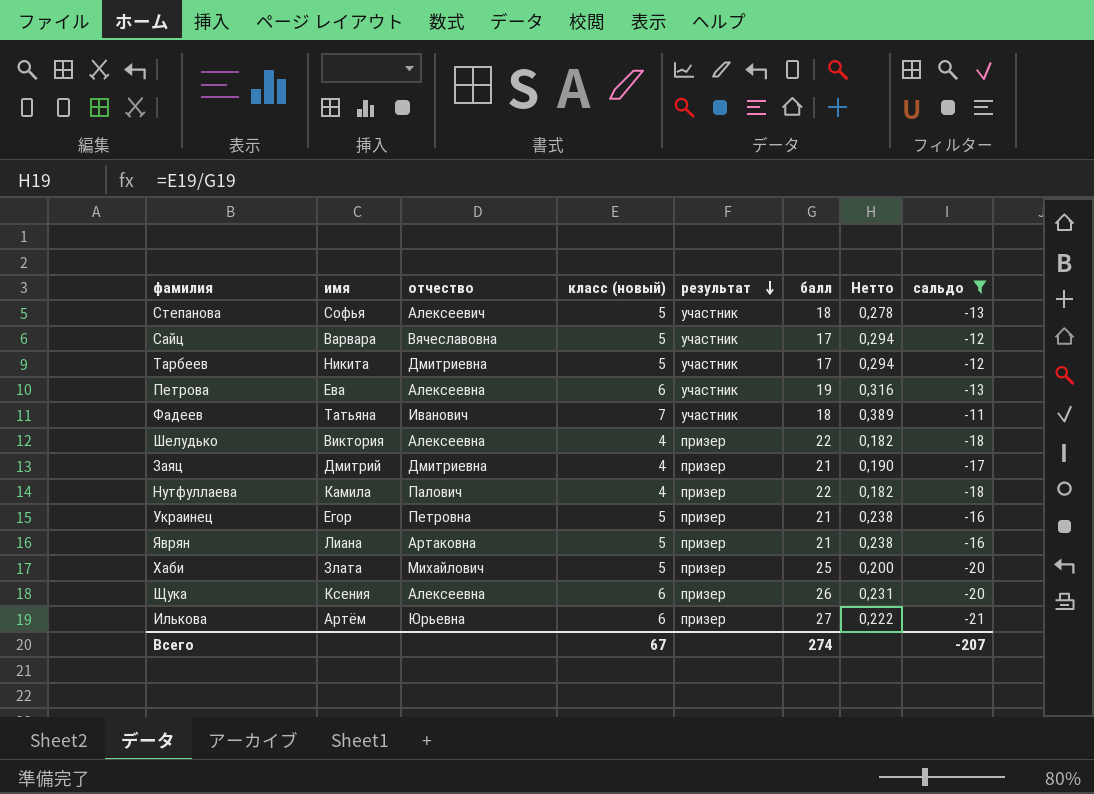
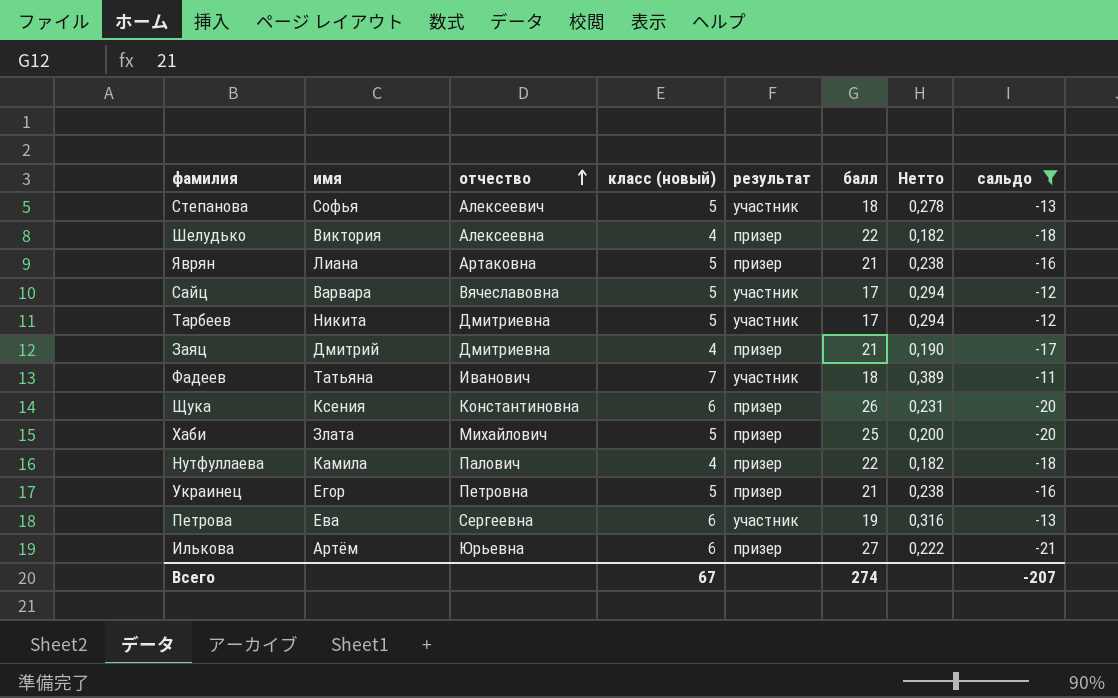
row order: результат descending -> отчество ascending
Щука | отчество: Алексеевна -> Константиновна
Петрова | отчество: Алексеевна -> Сергеевна

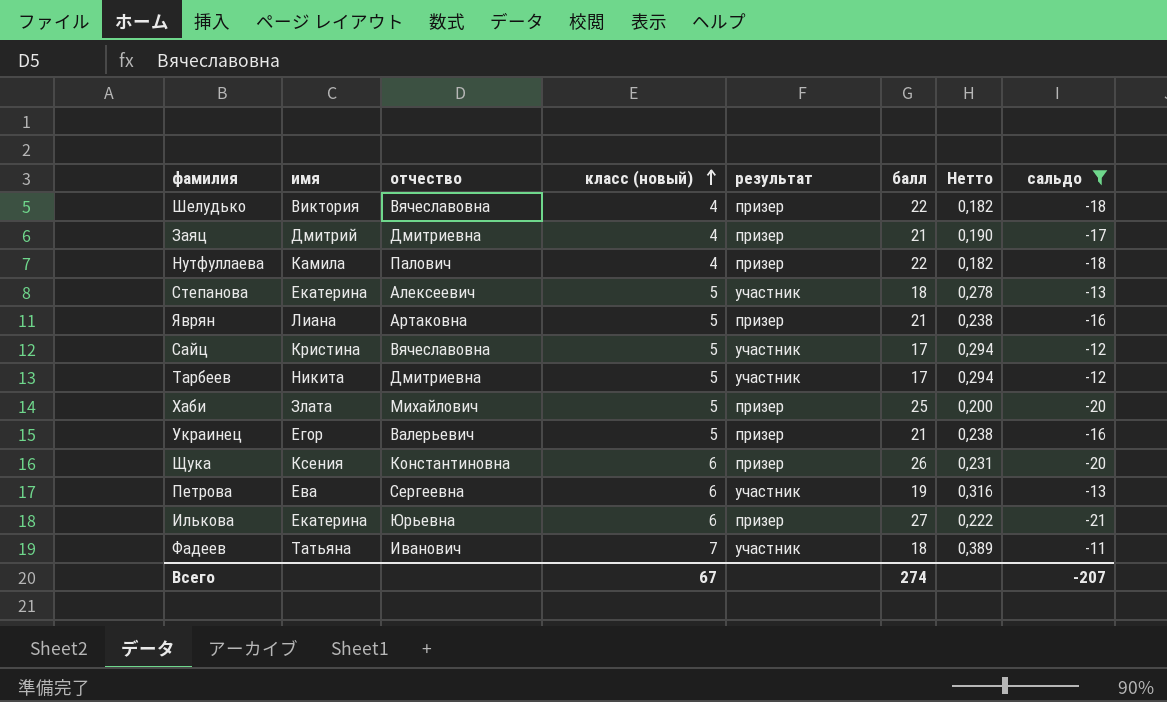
row order: отчество ascending -> класс (новый) ascending
Шелудько | отчество: Алексеевна -> Вячеславовна
Степанова | имя: Софья -> Екатерина
Сайц | имя: Варвара -> Кристина
Украинец | отчество: Петровна -> Валерьевич
Илькова | имя: Артём -> Екатерина

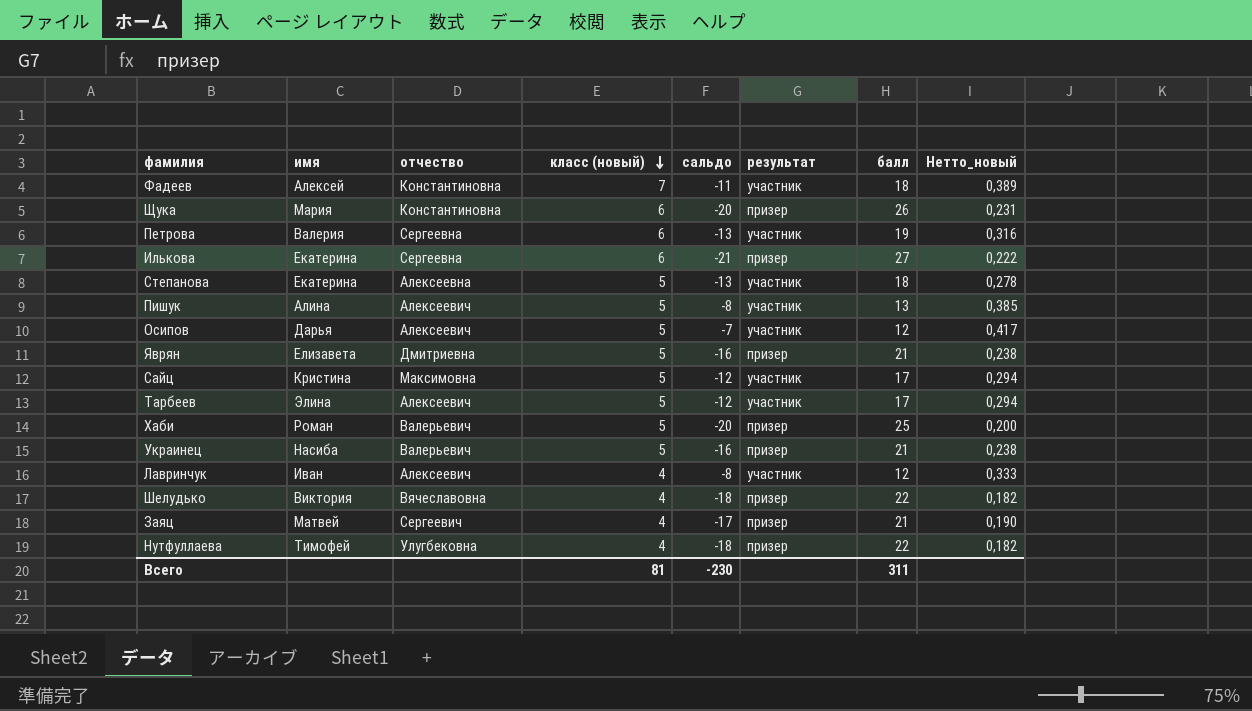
filter: сальдо <= -11 -> none
row order: класс (новый) ascending -> класс (новый) descending
column сальдо | position: 8 -> 5
column name: Нетто -> Нетто_новый
Фадеев | имя: Татьяна -> Алексей
Фадеев | отчество: Иванович -> Константиновна
Щука | имя: Ксения -> Мария
Петрова | имя: Ева -> Валерия
Илькова | отчество: Юрьевна -> Сергеевна
Степанова | отчество: Алексеевич -> Алексеевна
Яврян | имя: Лиана -> Елизавета
Яврян | отчество: Артаковна -> Дмитриевна
Сайц | отчество: Вячеславовна -> Максимовна
Тарбеев | имя: Никита -> Элина
Тарбеев | отчество: Дмитриевна -> Алексеевич
Хаби | имя: Злата -> Роман
Хаби | отчество: Михайлович -> Валерьевич
Украинец | имя: Егор -> Насиба
Заяц | имя: Дмитрий -> Матвей
Заяц | отчество: Дмитриевна -> Сергеевич
Нутфуллаева | имя: Камила -> Тимофей
Нутфуллаева | отчество: Палович -> Улугбековна
Всего | класс (новый): 67 -> 81
Всего | сальдо: -207 -> -230
Всего | балл: 274 -> 311

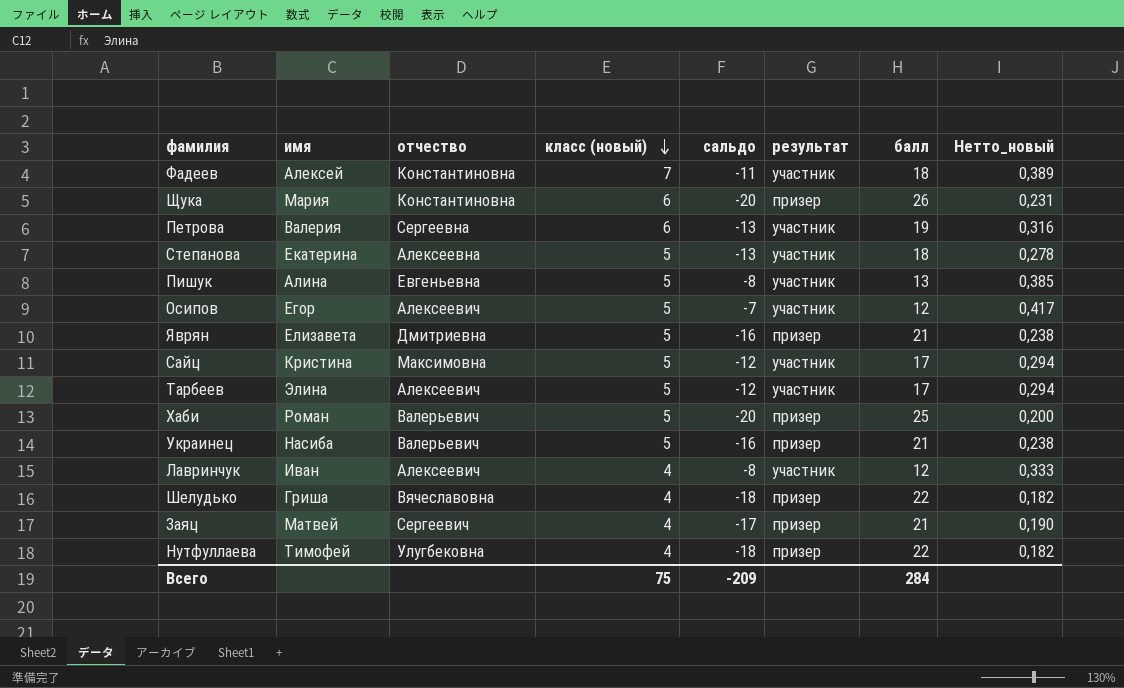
row Илькова: Екатерина | Сергеевна | 6 | -21 | призер | 27 | 0,222 -> none
Пишук | отчество: Алексеевич -> Евгеньевна
Осипов | имя: Дарья -> Егор
Шелудько | имя: Виктория -> Гриша
Всего | класс (новый): 81 -> 75
Всего | сальдо: -230 -> -209
Всего | балл: 311 -> 284

